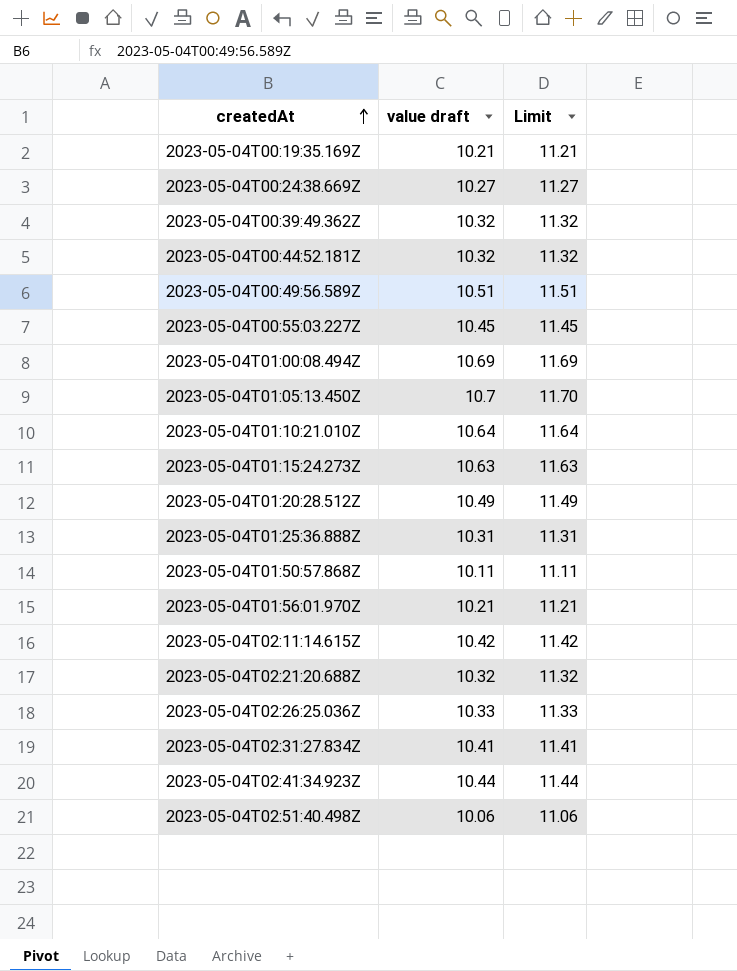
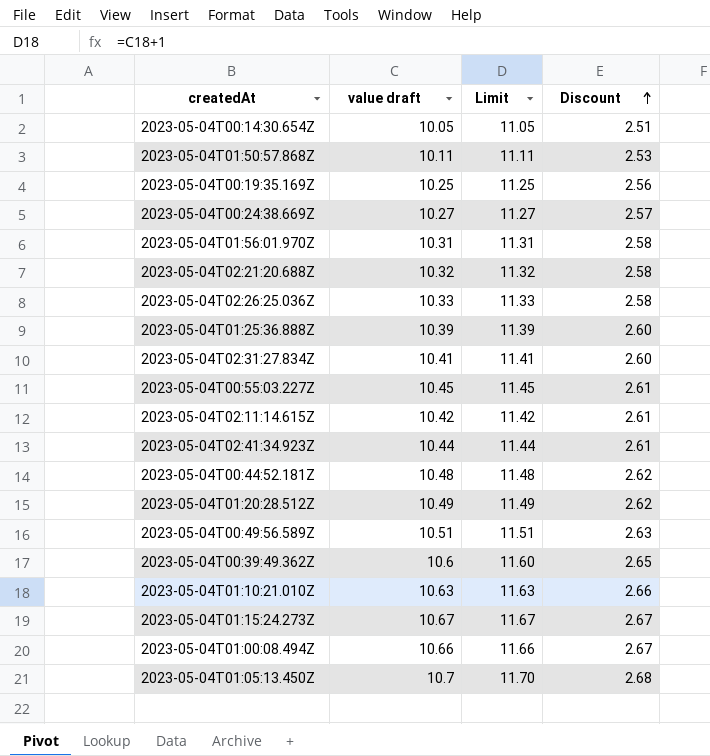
row order: createdAt ascending -> Discount ascending
column Discount | formula: none -> [value draft] * 0.25
row 2023-05-04T02:51:40.498Z: 10.06 | 11.06 -> none
row 2023-05-04T00:14:30.654Z: none -> 10.05 | 11.05 | 2.51
2023-05-04T00:19:35.169Z | value draft: 10.21 -> 10.25
2023-05-04T00:19:35.169Z | Limit: 11.21 -> 11.25
2023-05-04T01:56:01.970Z | value draft: 10.21 -> 10.31
2023-05-04T01:56:01.970Z | Limit: 11.21 -> 11.31
2023-05-04T01:25:36.888Z | value draft: 10.31 -> 10.39
2023-05-04T01:25:36.888Z | Limit: 11.31 -> 11.39
2023-05-04T00:44:52.181Z | value draft: 10.32 -> 10.48
2023-05-04T00:44:52.181Z | Limit: 11.32 -> 11.48
2023-05-04T00:39:49.362Z | value draft: 10.32 -> 10.6
2023-05-04T00:39:49.362Z | Limit: 11.32 -> 11.60
2023-05-04T01:10:21.010Z | value draft: 10.64 -> 10.63
2023-05-04T01:10:21.010Z | Limit: 11.64 -> 11.63
2023-05-04T01:15:24.273Z | value draft: 10.63 -> 10.67
2023-05-04T01:15:24.273Z | Limit: 11.63 -> 11.67
2023-05-04T01:00:08.494Z | value draft: 10.69 -> 10.66
2023-05-04T01:00:08.494Z | Limit: 11.69 -> 11.66

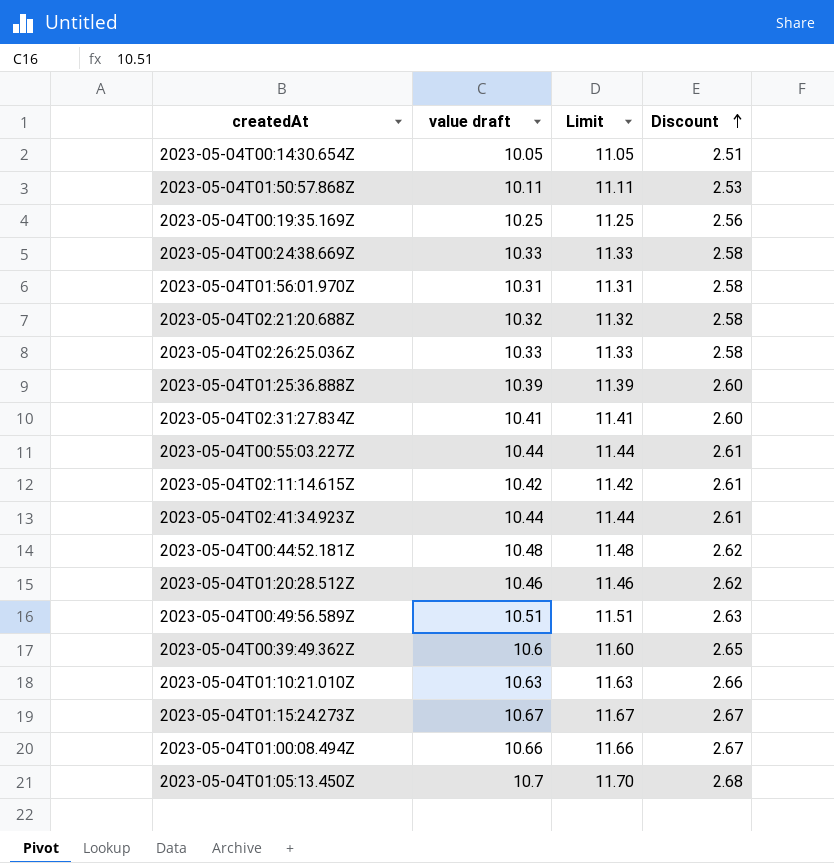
2023-05-04T00:24:38.669Z | value draft: 10.27 -> 10.33
2023-05-04T00:24:38.669Z | Limit: 11.27 -> 11.33
2023-05-04T00:24:38.669Z | Discount: 2.57 -> 2.58
2023-05-04T00:55:03.227Z | value draft: 10.45 -> 10.44
2023-05-04T00:55:03.227Z | Limit: 11.45 -> 11.44
2023-05-04T01:20:28.512Z | value draft: 10.49 -> 10.46
2023-05-04T01:20:28.512Z | Limit: 11.49 -> 11.46

